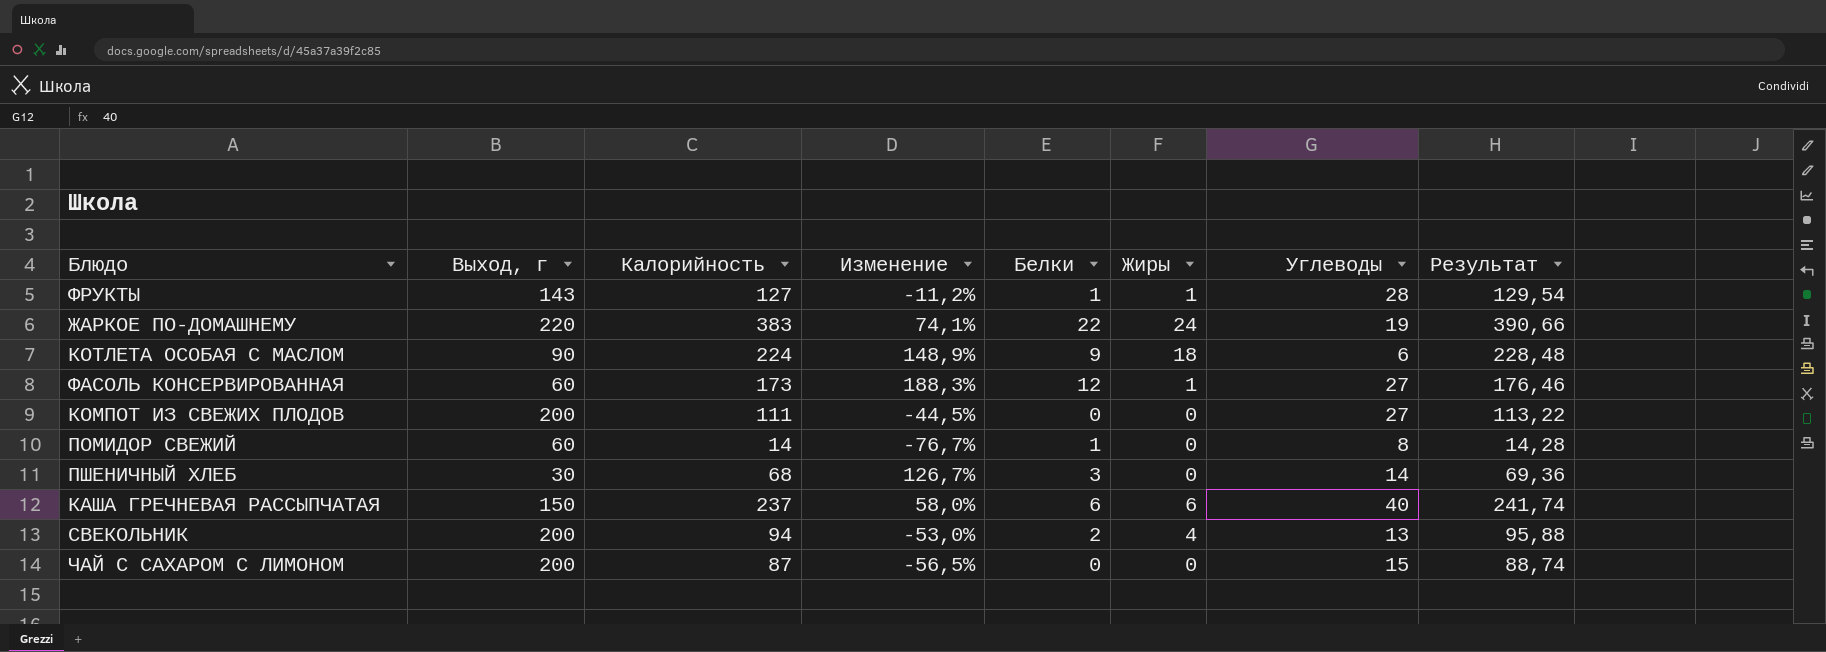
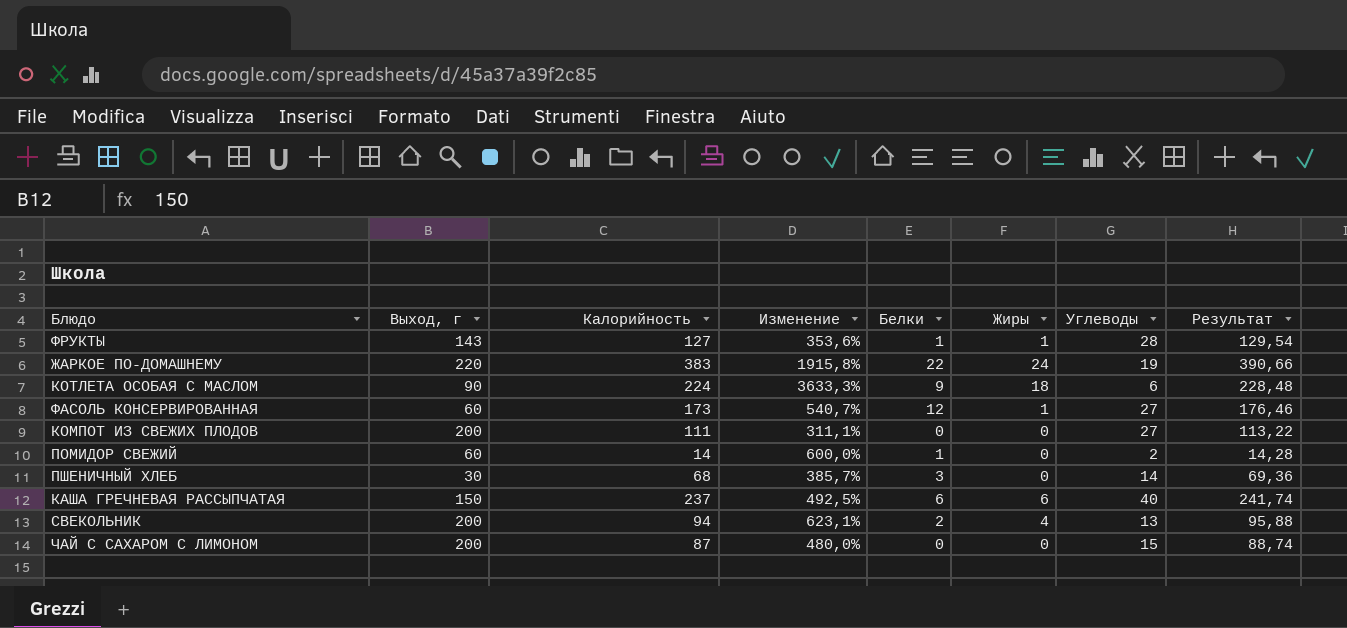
column Изменение | formula: ([Калорийность] - [Выход, г]) / [Выход, г] -> ([Калорийность] - [Углеводы]) / [Углеводы]
ПОМИДОР СВЕЖИЙ | Углеводы: 8 -> 2

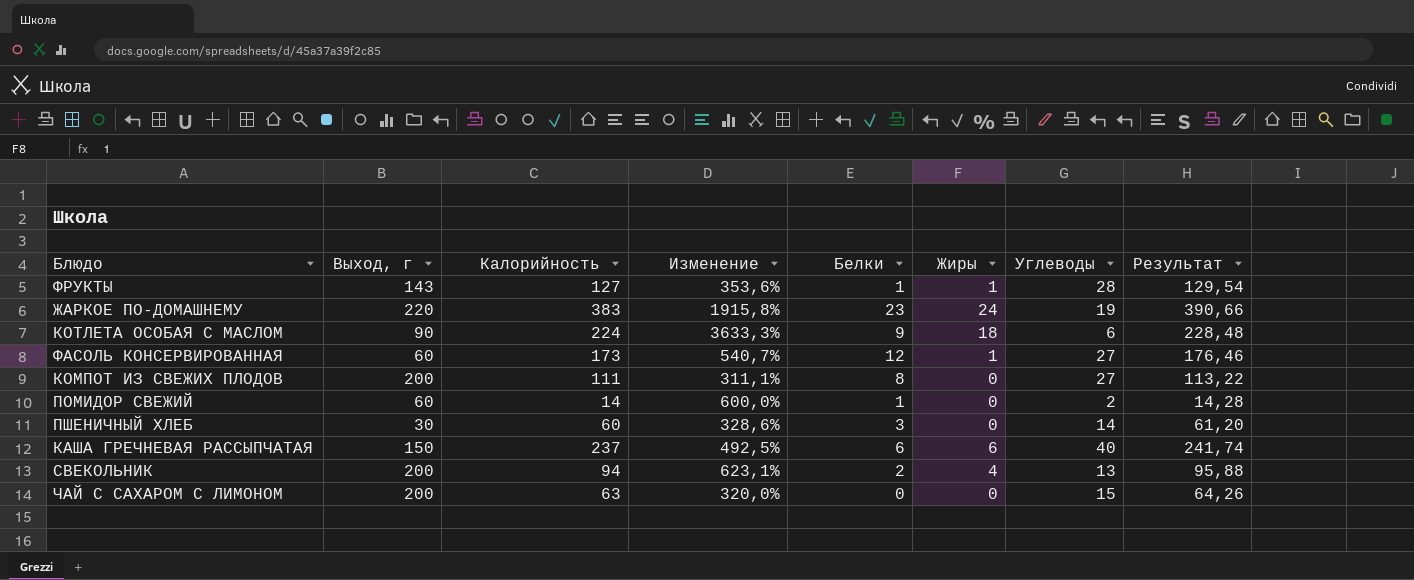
ЖАРКОЕ ПО-ДОМАШНЕМУ | Белки: 22 -> 23
КОМПОТ ИЗ СВЕЖИХ ПЛОДОВ | Белки: 0 -> 8
ПШЕНИЧНЫЙ ХЛЕБ | Калорийность: 68 -> 60
ПШЕНИЧНЫЙ ХЛЕБ | Изменение: 385,7% -> 328,6%
ПШЕНИЧНЫЙ ХЛЕБ | Результат: 69,36 -> 61,20
ЧАЙ С САХАРОМ С ЛИМОНОМ | Калорийность: 87 -> 63
ЧАЙ С САХАРОМ С ЛИМОНОМ | Изменение: 480,0% -> 320,0%
ЧАЙ С САХАРОМ С ЛИМОНОМ | Результат: 88,74 -> 64,26

